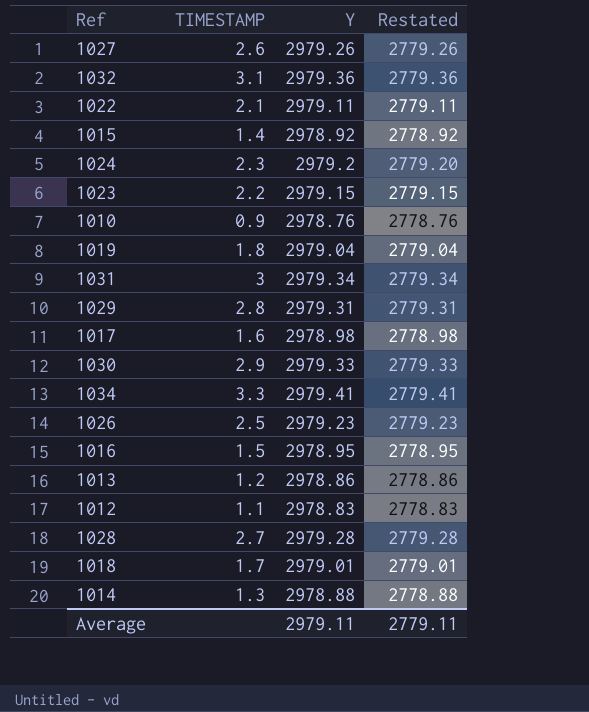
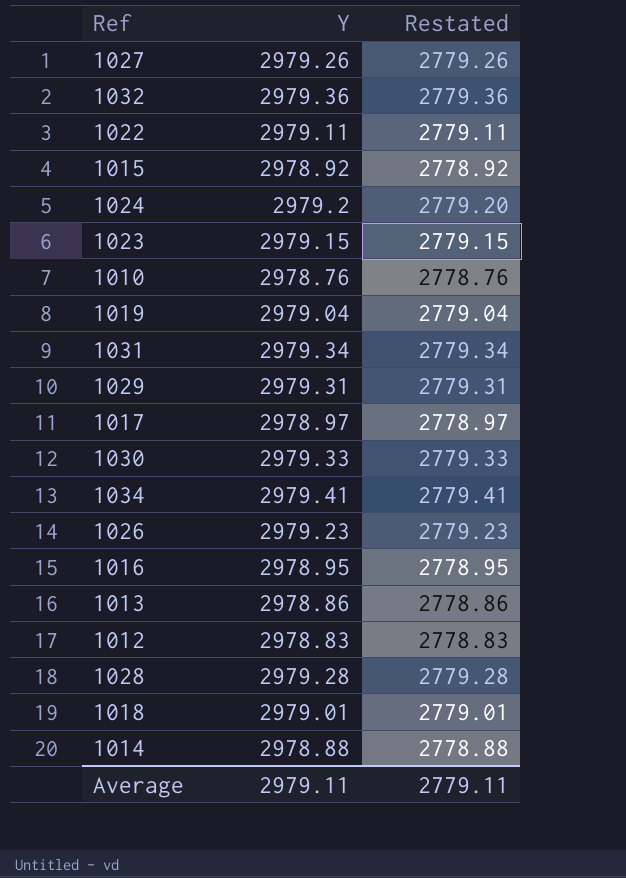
column TIMESTAMP | position: 2 -> none
1017 | Y: 2978.98 -> 2978.97
1017 | Restated: 2778.98 -> 2778.97

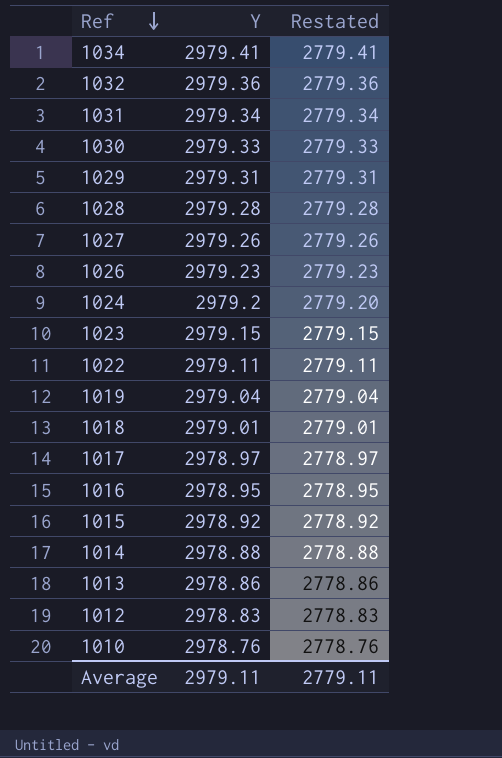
row order: none -> Ref descending

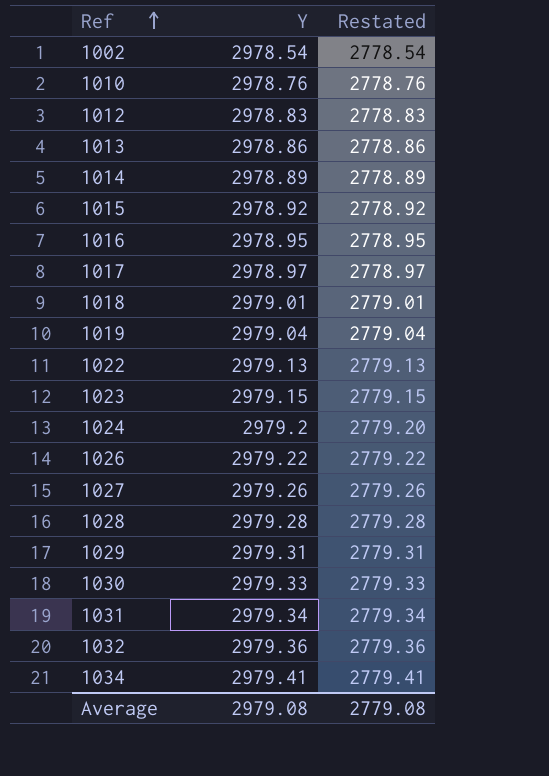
row order: Ref descending -> Ref ascending
row 1002: none -> 2978.54 | 2778.54
1014 | Y: 2978.88 -> 2978.89
1014 | Restated: 2778.88 -> 2778.89
1022 | Y: 2979.11 -> 2979.13
1022 | Restated: 2779.11 -> 2779.13
1026 | Y: 2979.23 -> 2979.22
1026 | Restated: 2779.23 -> 2779.22
Average | Y: 2979.11 -> 2979.08
Average | Restated: 2779.11 -> 2779.08

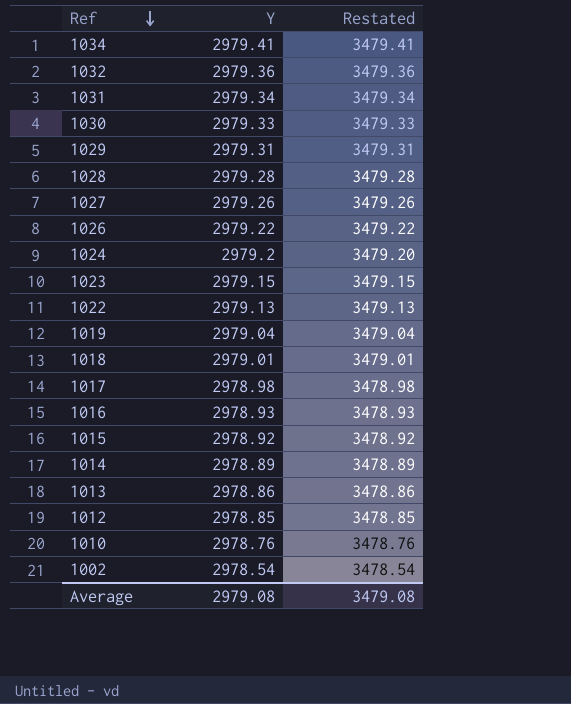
row order: Ref ascending -> Ref descending
column Restated | formula: [Y] - 200 -> [Y] + 500
1017 | Y: 2978.97 -> 2978.98
1016 | Y: 2978.95 -> 2978.93
1012 | Y: 2978.83 -> 2978.85
Average | Restated: 2779.08 -> 3479.08

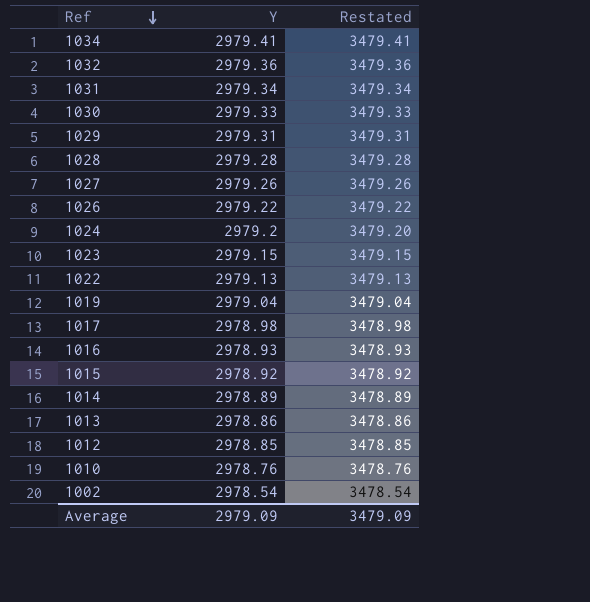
row 1018: 2979.01 | 3479.01 -> none
Average | Y: 2979.08 -> 2979.09
Average | Restated: 3479.08 -> 3479.09

